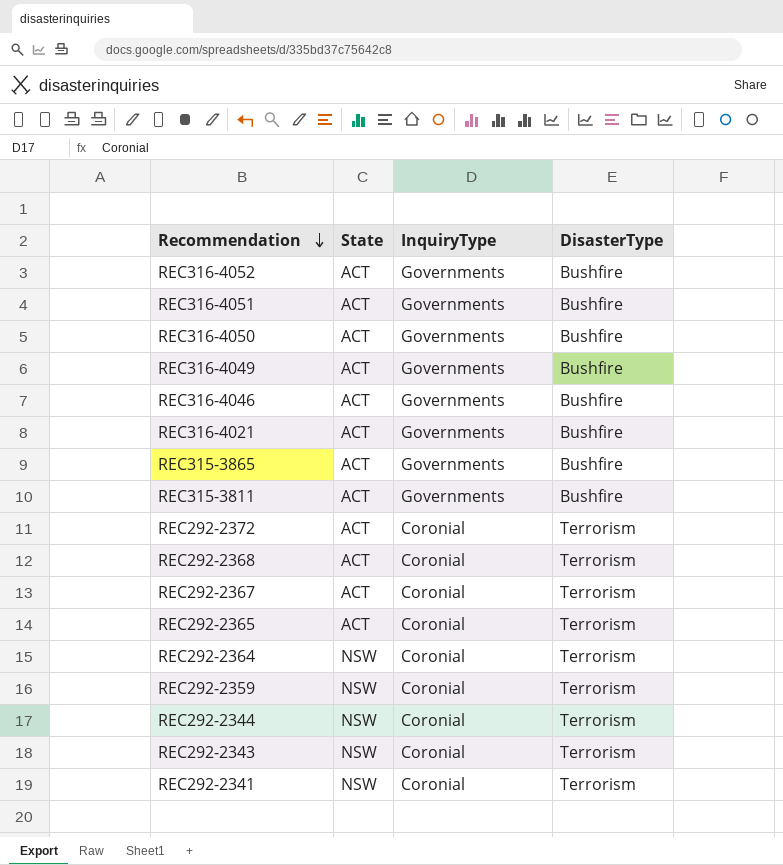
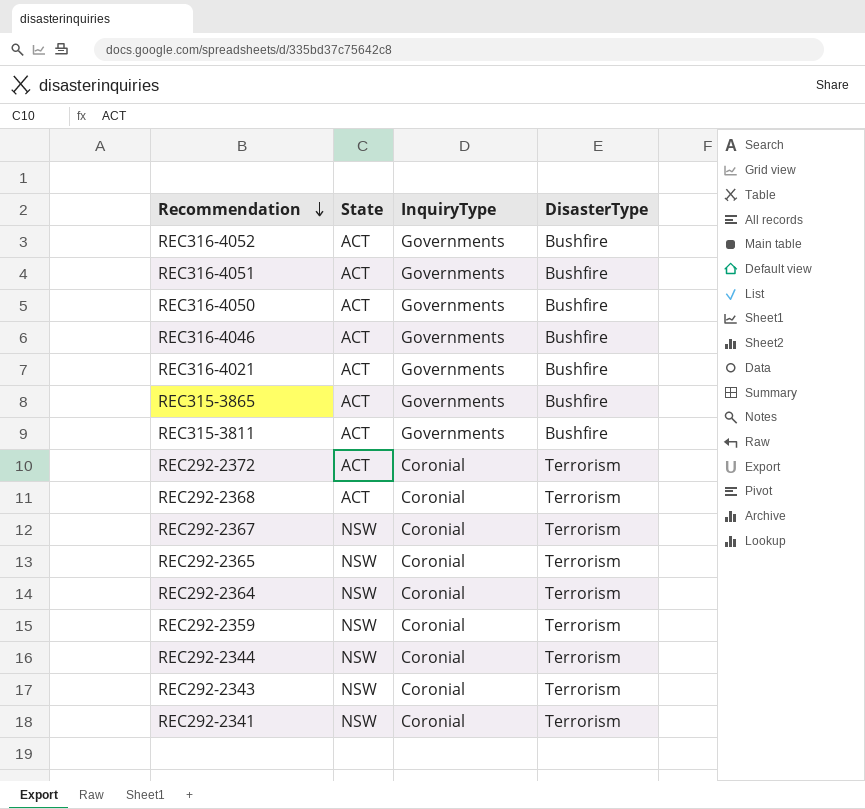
row REC316-4049: ACT | Governments | Bushfire -> none
REC292-2367 | State: ACT -> NSW
REC292-2365 | State: ACT -> NSW

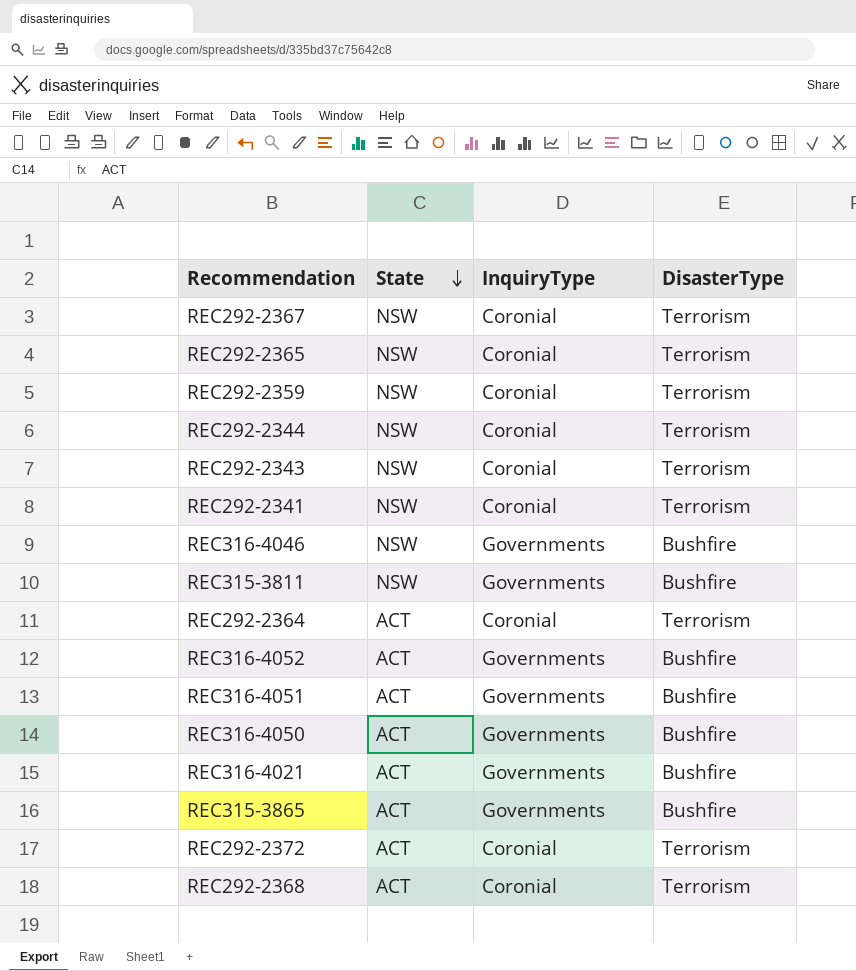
row order: Recommendation descending -> State descending
REC316-4046 | State: ACT -> NSW
REC315-3811 | State: ACT -> NSW
REC292-2364 | State: NSW -> ACT

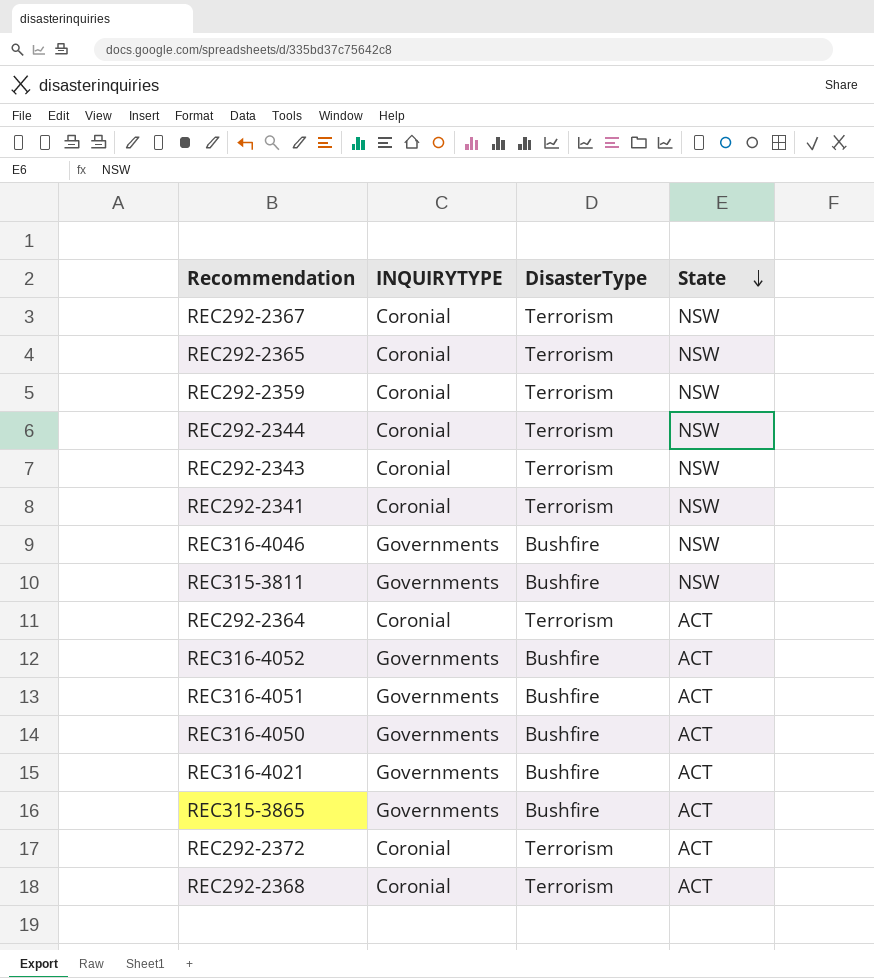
column name: InquiryType -> INQUIRYTYPE
column State | position: 2 -> 4

